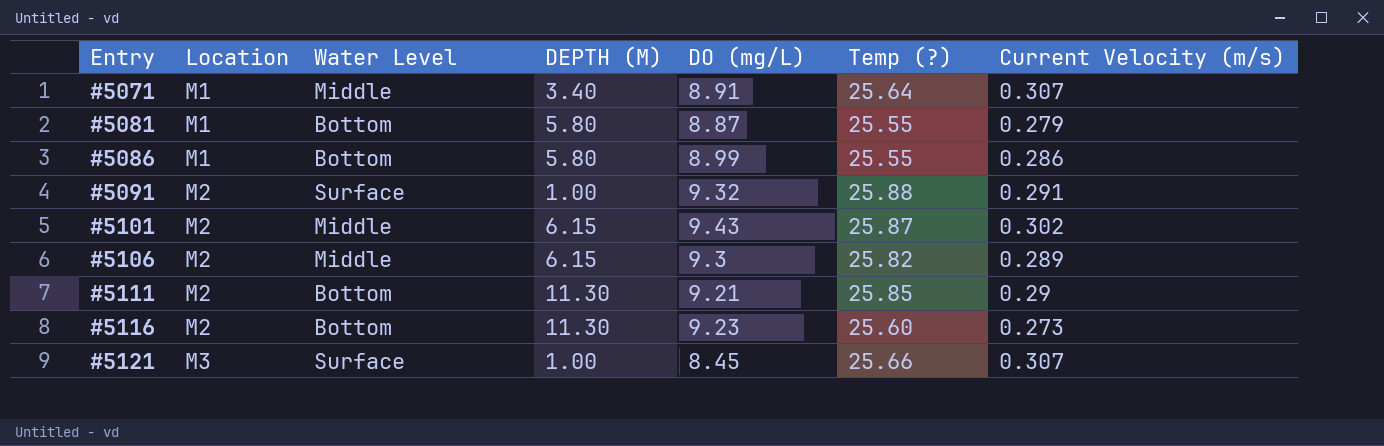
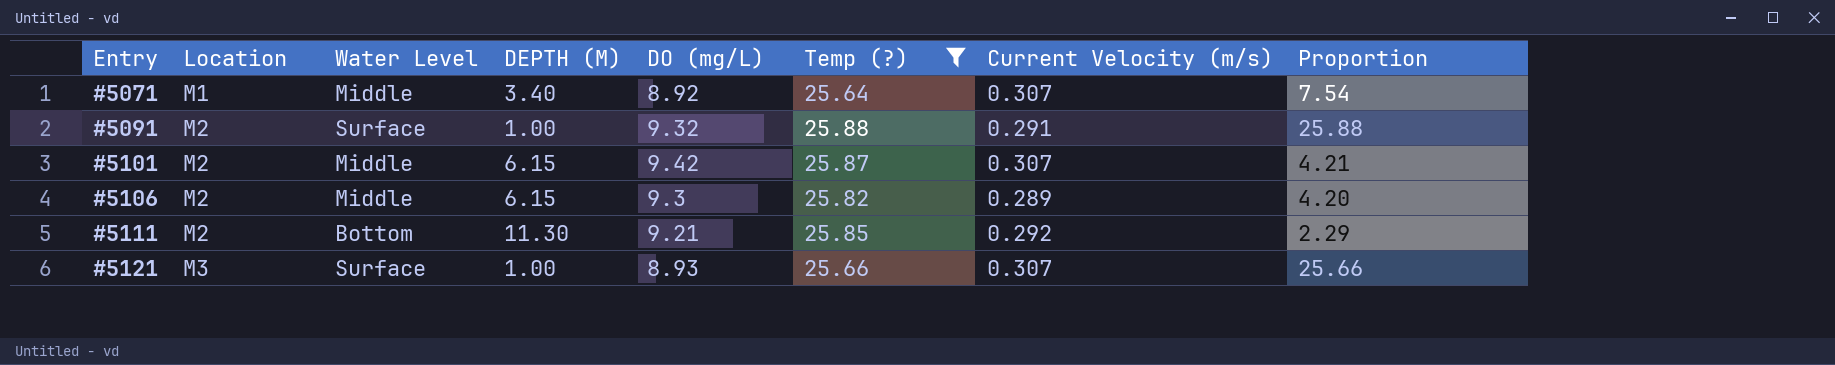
filter: none -> Temp (?) >= 25.64
column Proportion | formula: none -> [Temp (?)] / [DEPTH (M)]
#5071 | DO (mg/L): 8.91 -> 8.92
#5101 | DO (mg/L): 9.43 -> 9.42
#5101 | Current Velocity (m/s): 0.302 -> 0.307
#5111 | Current Velocity (m/s): 0.29 -> 0.292
#5121 | DO (mg/L): 8.45 -> 8.93

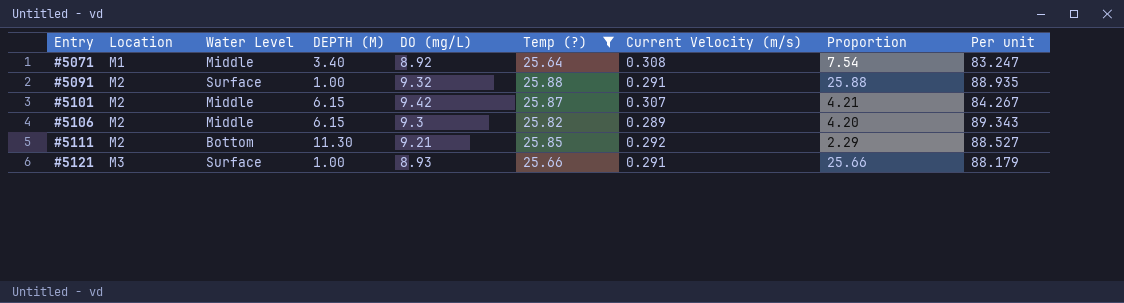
column Per unit | formula: none -> [Temp (?)] / [Current Velocity (m/s)]
#5071 | Current Velocity (m/s): 0.307 -> 0.308
#5121 | Current Velocity (m/s): 0.307 -> 0.291

